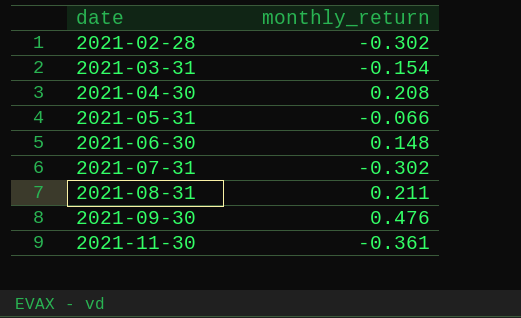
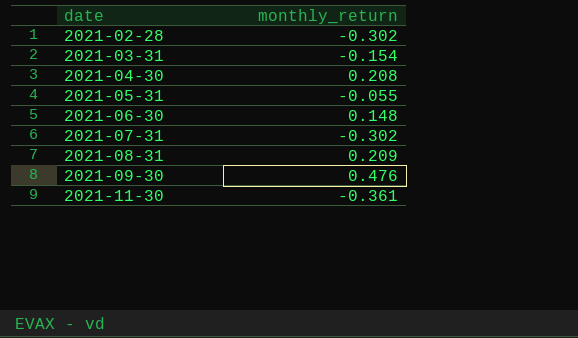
2021-05-31 | monthly_return: -0.066 -> -0.055
2021-08-31 | monthly_return: 0.211 -> 0.209

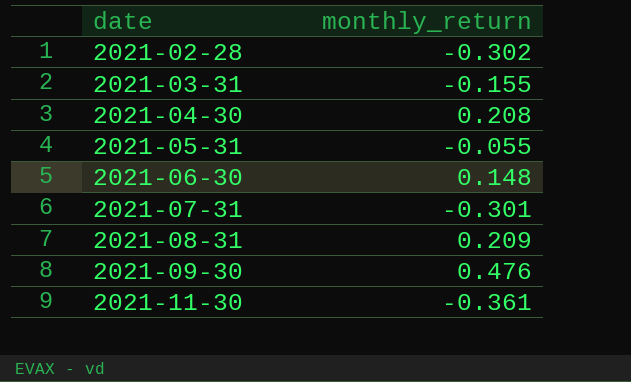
2021-03-31 | monthly_return: -0.154 -> -0.155
2021-07-31 | monthly_return: -0.302 -> -0.301

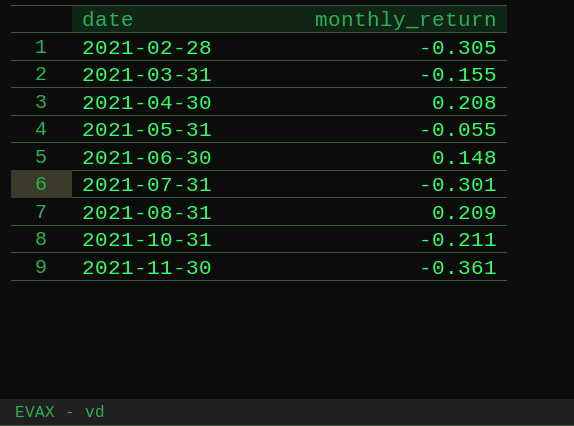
row 2021-09-30: 0.476 -> none
2021-02-28 | monthly_return: -0.302 -> -0.305
row 2021-10-31: none -> -0.211

